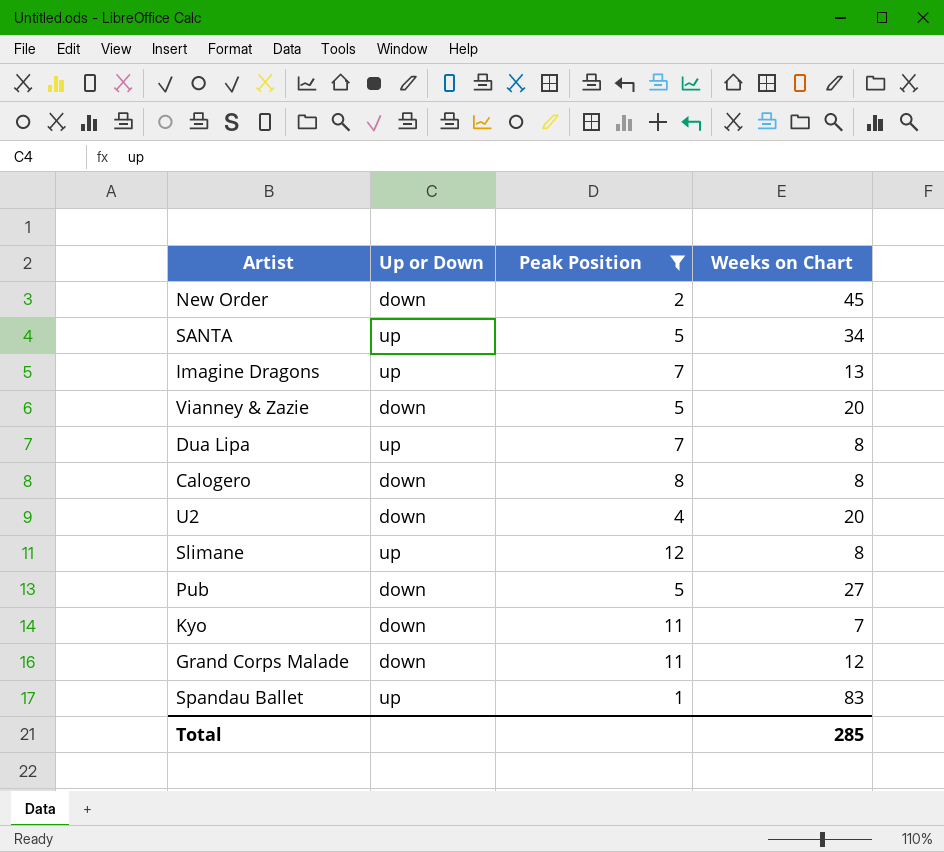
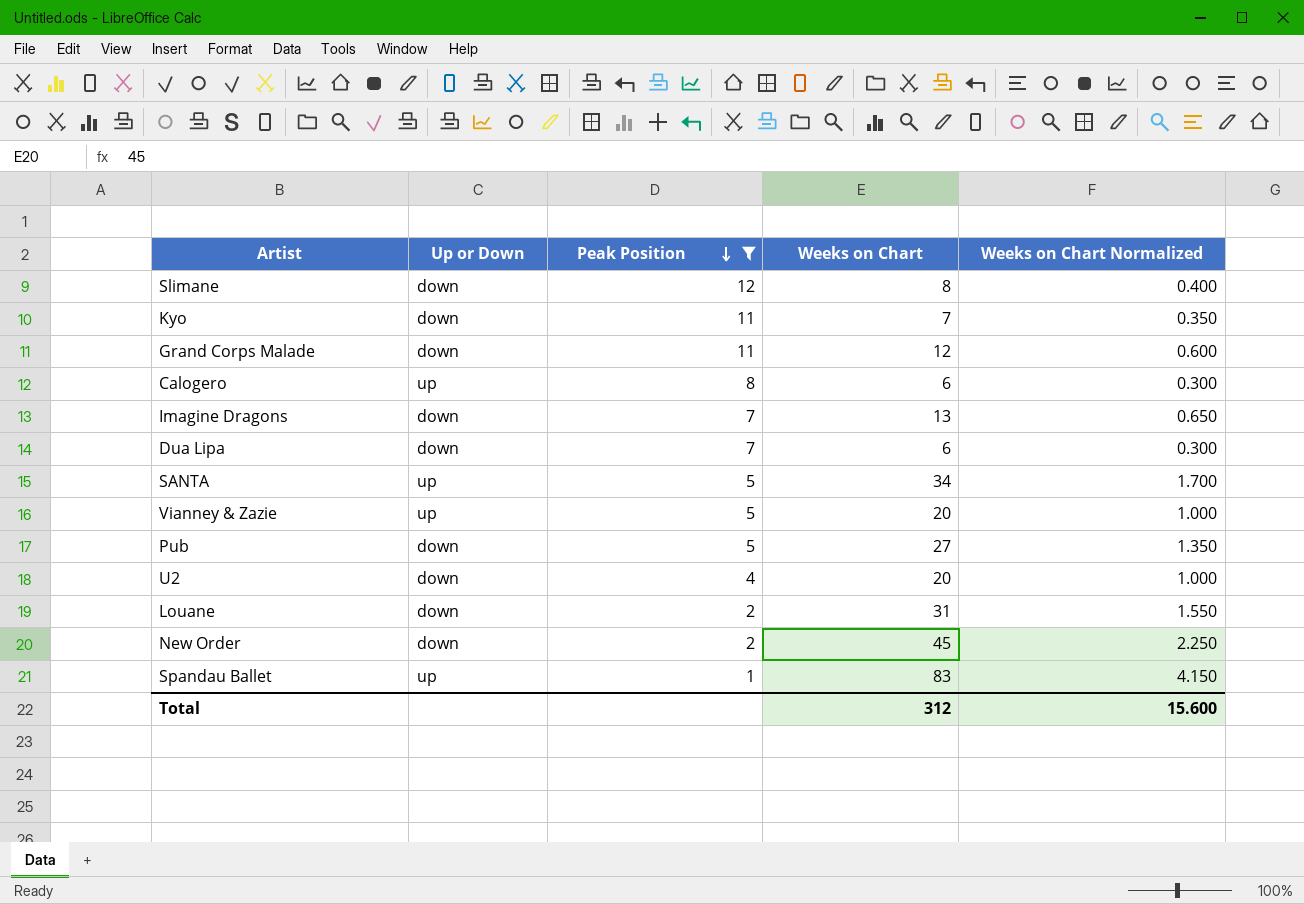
row order: none -> Peak Position descending
column Weeks on Chart Normalized | formula: none -> [Weeks on Chart] * 0.05
Slimane | Up or Down: up -> down
Calogero | Up or Down: down -> up
Calogero | Weeks on Chart: 8 -> 6
Imagine Dragons | Up or Down: up -> down
Dua Lipa | Up or Down: up -> down
Dua Lipa | Weeks on Chart: 8 -> 6
Vianney & Zazie | Up or Down: down -> up
row Louane: none -> down | 2 | 31 | 1.550
Total | Weeks on Chart: 285 -> 312

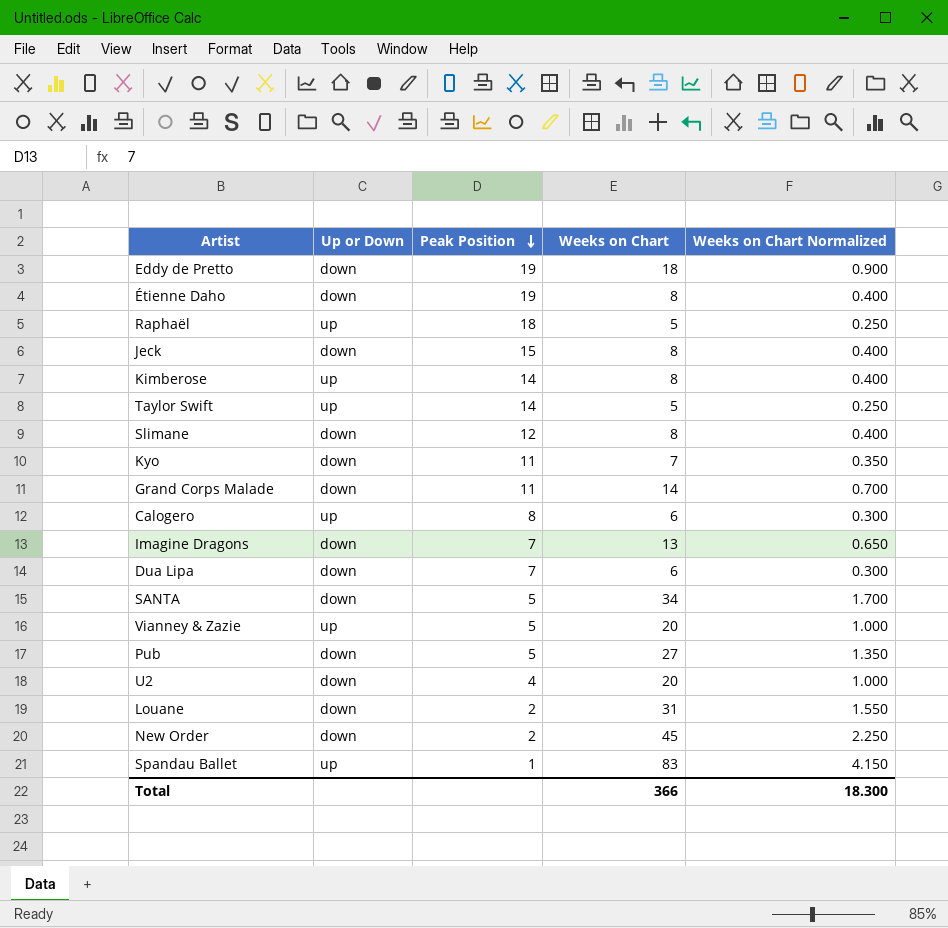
filter: Peak Position <= 12 -> none
Grand Corps Malade | Weeks on Chart: 12 -> 14
Grand Corps Malade | Weeks on Chart Normalized: 0.600 -> 0.700
SANTA | Up or Down: up -> down
Total | Weeks on Chart: 312 -> 366
Total | Weeks on Chart Normalized: 15.600 -> 18.300

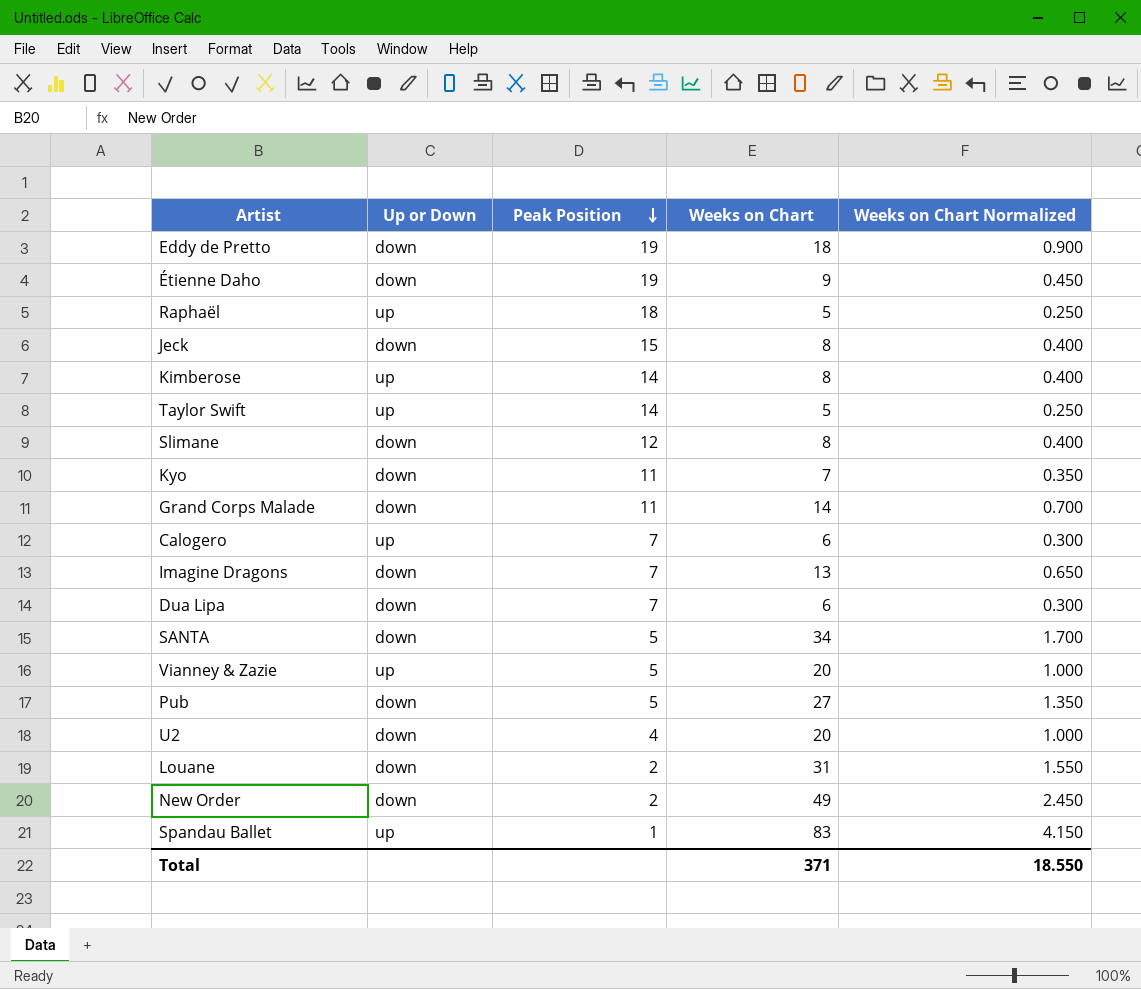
Étienne Daho | Weeks on Chart: 8 -> 9
Étienne Daho | Weeks on Chart Normalized: 0.400 -> 0.450
Calogero | Peak Position: 8 -> 7
New Order | Weeks on Chart: 45 -> 49
New Order | Weeks on Chart Normalized: 2.250 -> 2.450
Total | Weeks on Chart: 366 -> 371
Total | Weeks on Chart Normalized: 18.300 -> 18.550

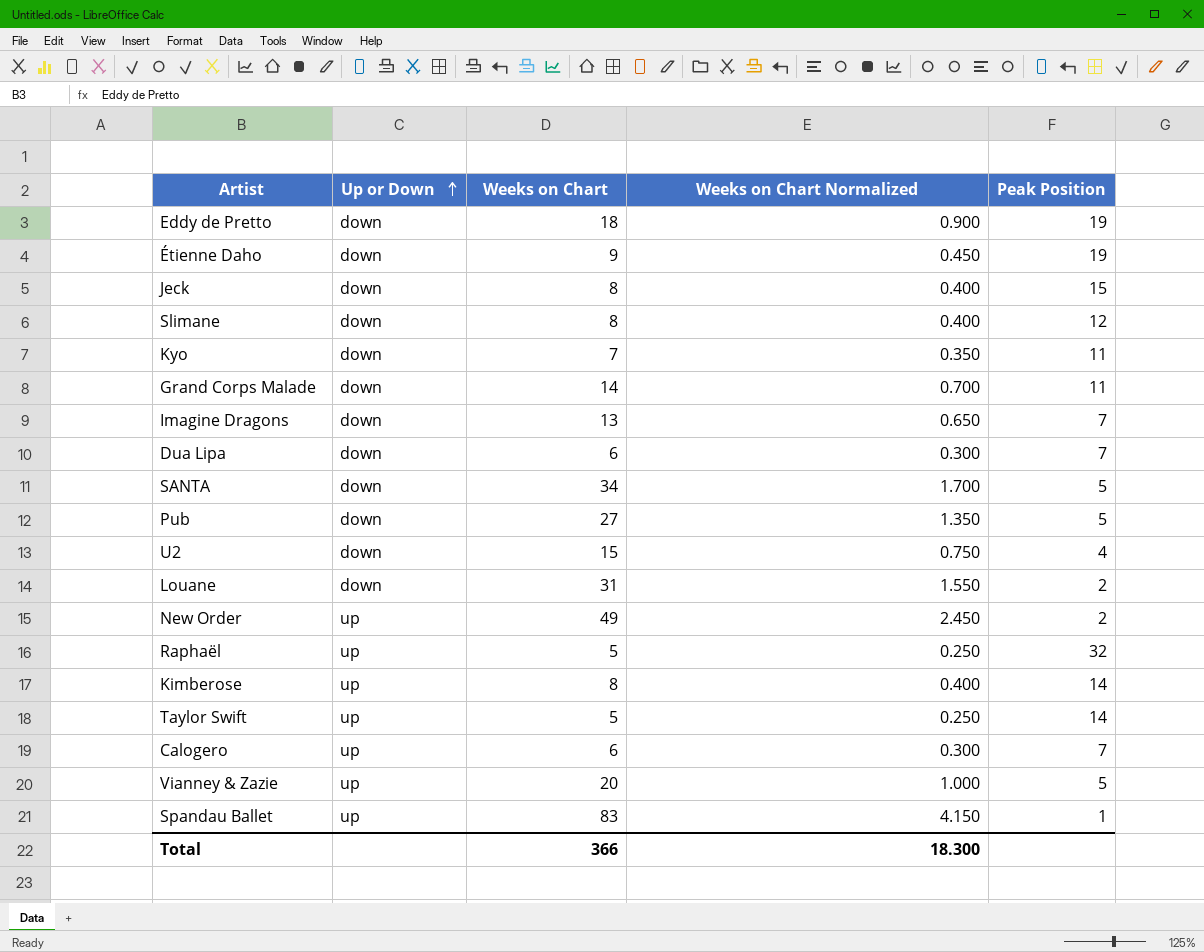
row order: Peak Position descending -> Up or Down ascending
column Peak Position | position: 3 -> 5
U2 | Weeks on Chart: 20 -> 15
U2 | Weeks on Chart Normalized: 1.000 -> 0.750
New Order | Up or Down: down -> up
Raphaël | Peak Position: 18 -> 32
Total | Weeks on Chart: 371 -> 366
Total | Weeks on Chart Normalized: 18.550 -> 18.300

